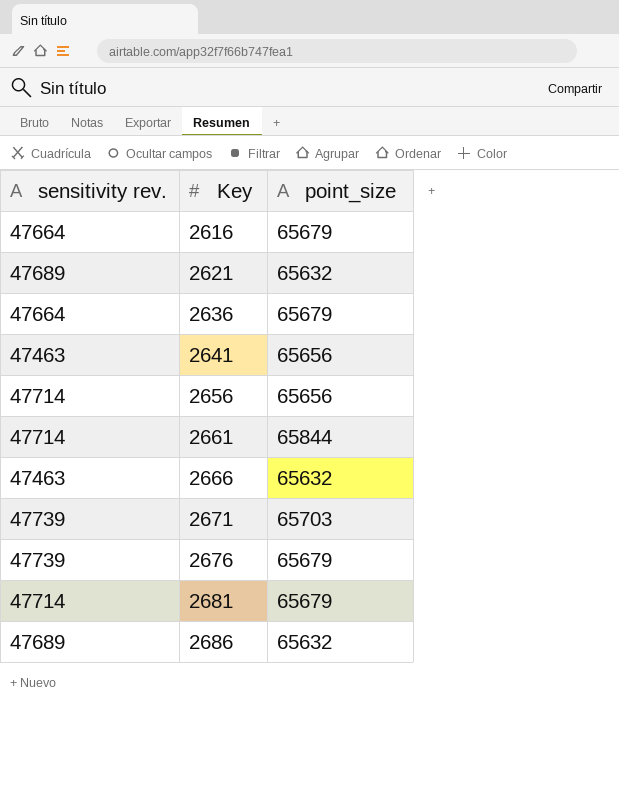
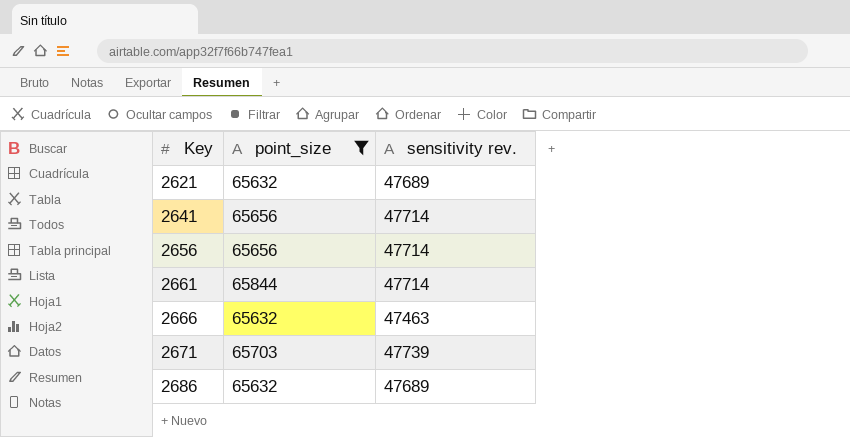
filter: none -> point_size != 65679
column sensitivity rev. | position: 1 -> 3
2641 | sensitivity rev.: 47463 -> 47714

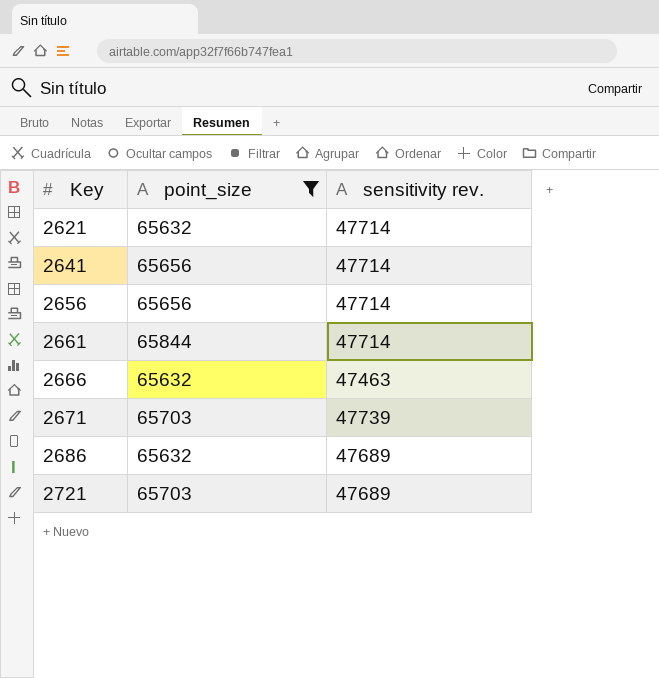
2621 | sensitivity rev.: 47689 -> 47714
row 2721: none -> 65703 | 47689

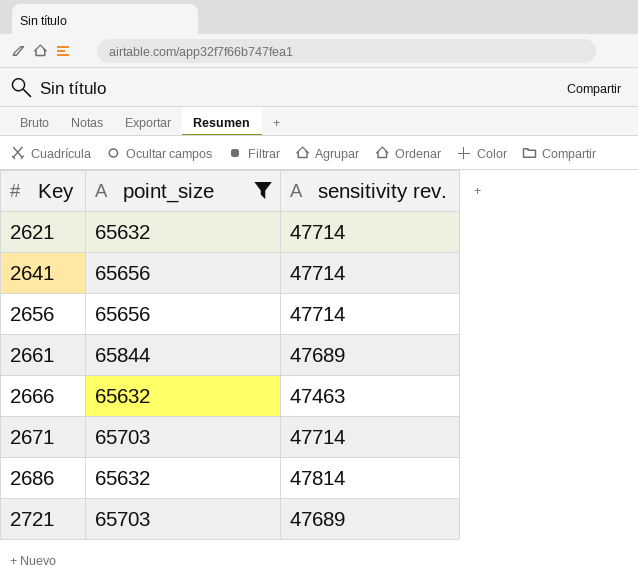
2661 | sensitivity rev.: 47714 -> 47689
2671 | sensitivity rev.: 47739 -> 47714
2686 | sensitivity rev.: 47689 -> 47814

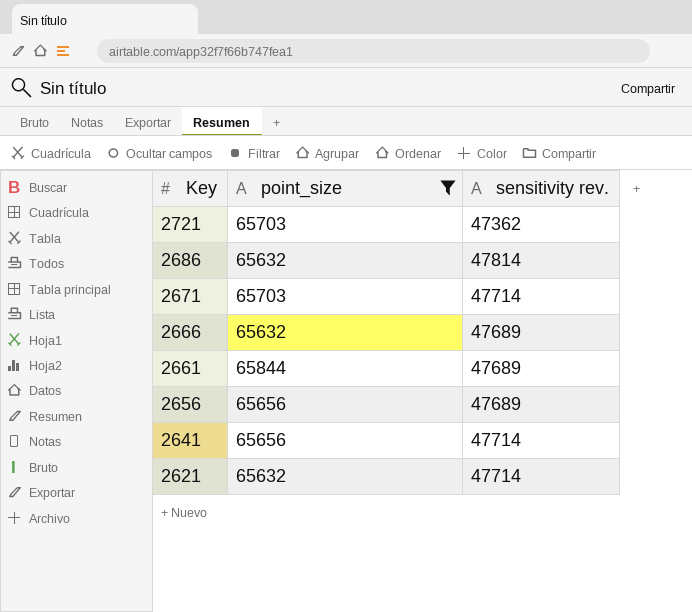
row order: Key ascending -> Key descending
2721 | sensitivity rev.: 47689 -> 47362
2666 | sensitivity rev.: 47463 -> 47689
2656 | sensitivity rev.: 47714 -> 47689

